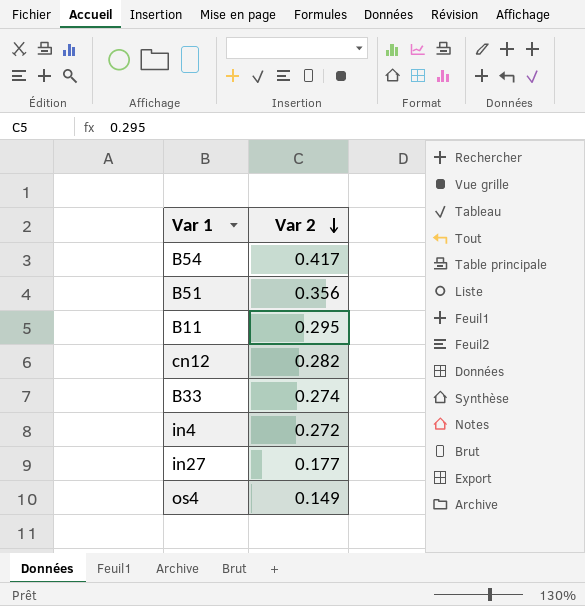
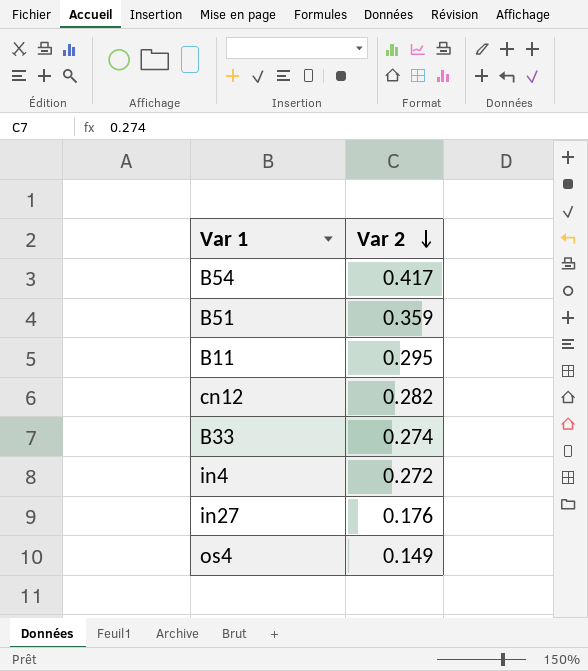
B51 | Var 2: 0.356 -> 0.359
in27 | Var 2: 0.177 -> 0.176

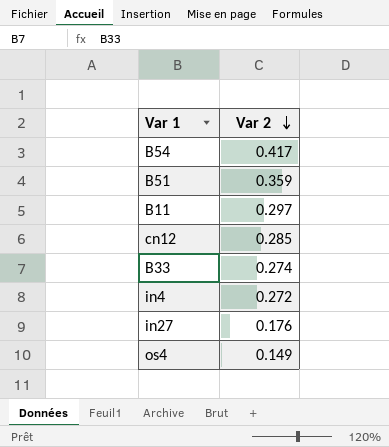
B11 | Var 2: 0.295 -> 0.297
cn12 | Var 2: 0.282 -> 0.285

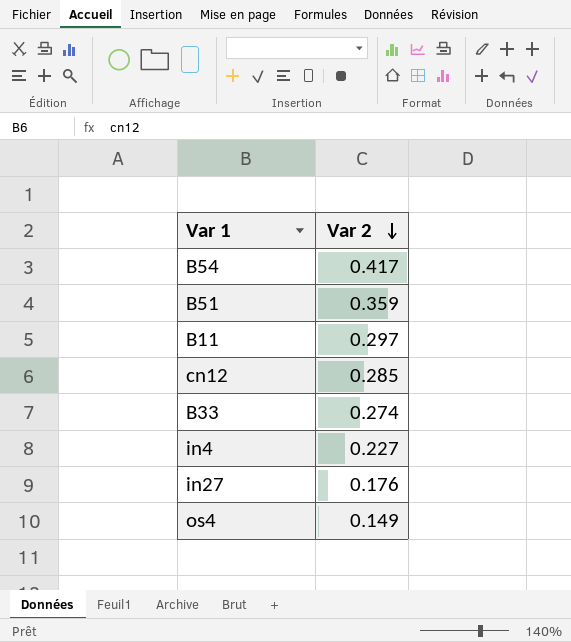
in4 | Var 2: 0.272 -> 0.227

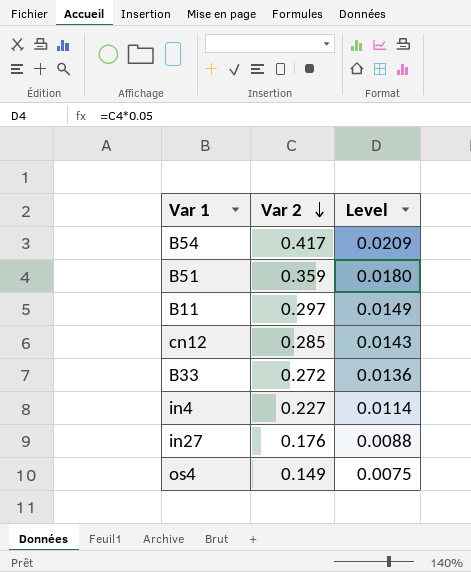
column Level | formula: none -> [Var 2] * 0.05
B33 | Var 2: 0.274 -> 0.272

